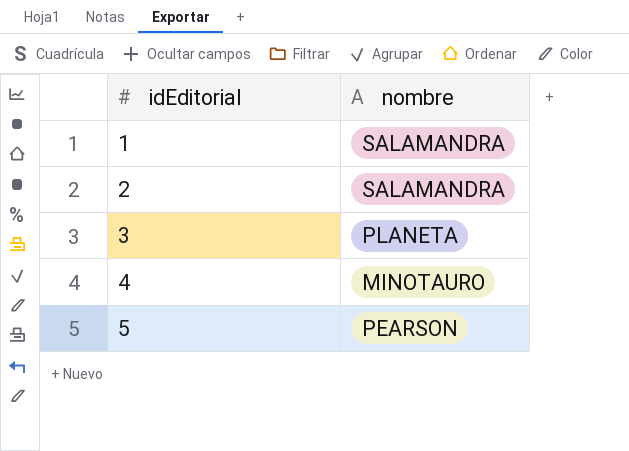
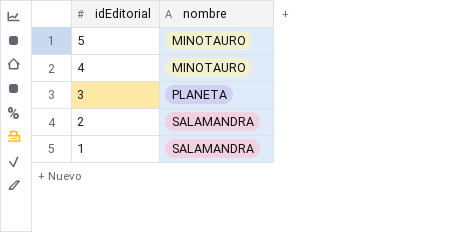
row order: idEditorial ascending -> idEditorial descending
5 | nombre: PEARSON -> MINOTAURO

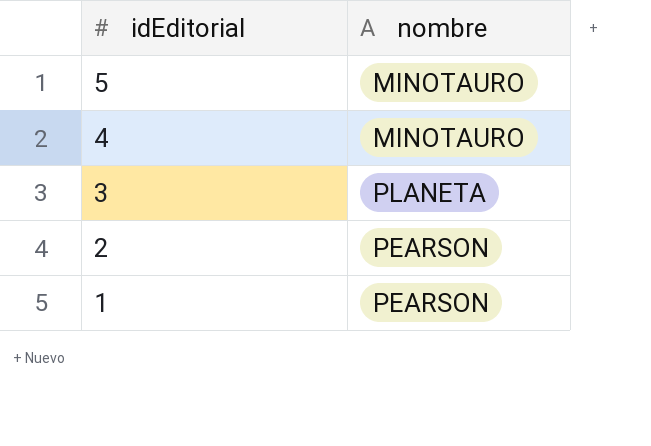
2 | nombre: SALAMANDRA -> PEARSON
1 | nombre: SALAMANDRA -> PEARSON

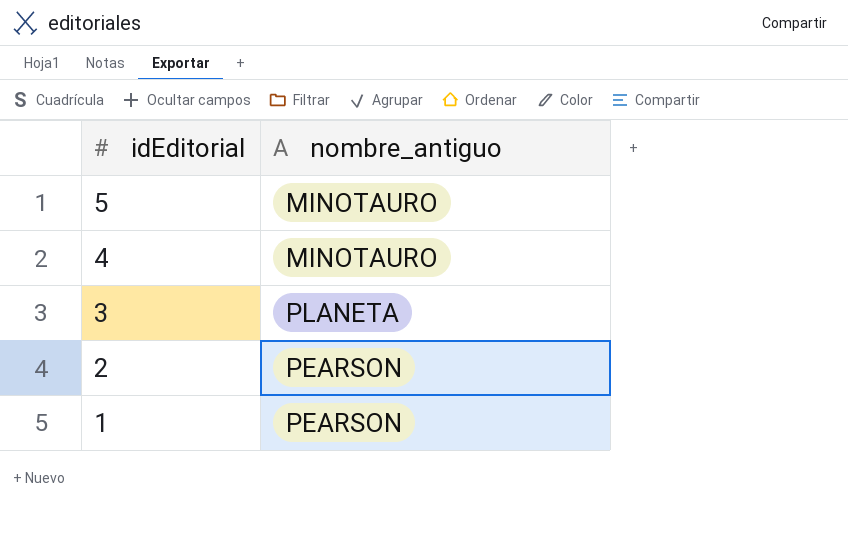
column name: nombre -> nombre_antiguo

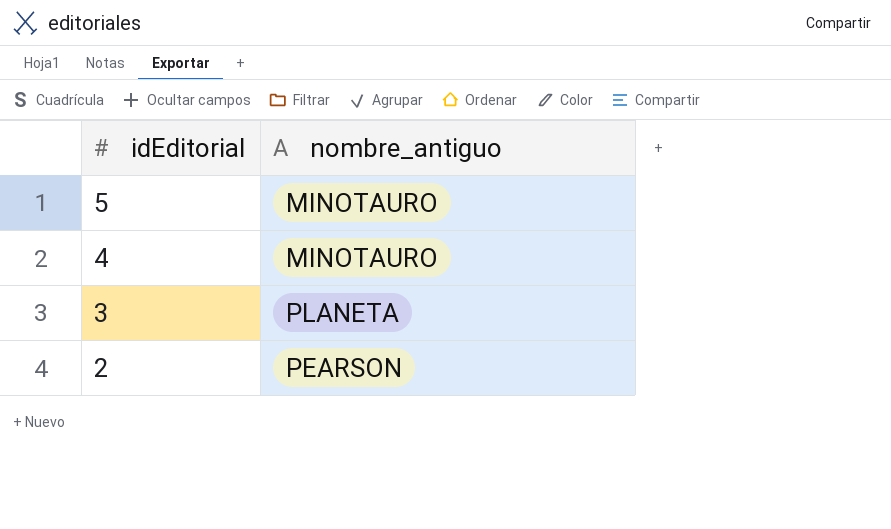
row 1: PEARSON -> none

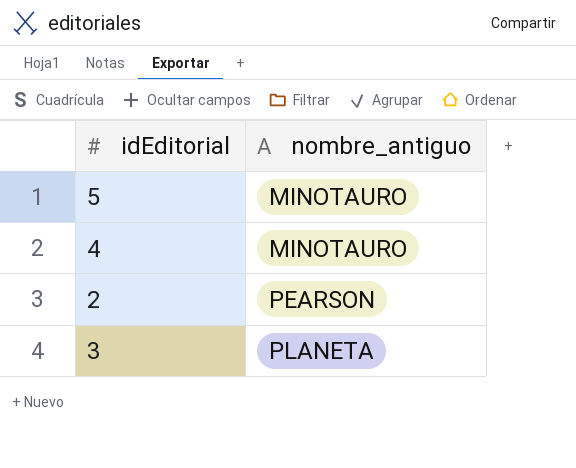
row order: idEditorial descending -> nombre_antiguo ascending

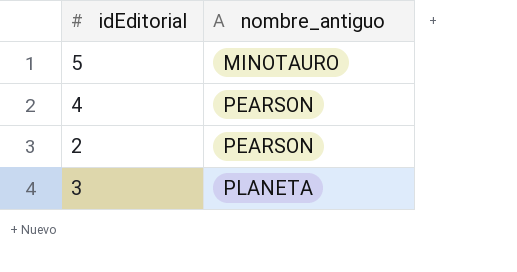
4 | nombre_antiguo: MINOTAURO -> PEARSON

